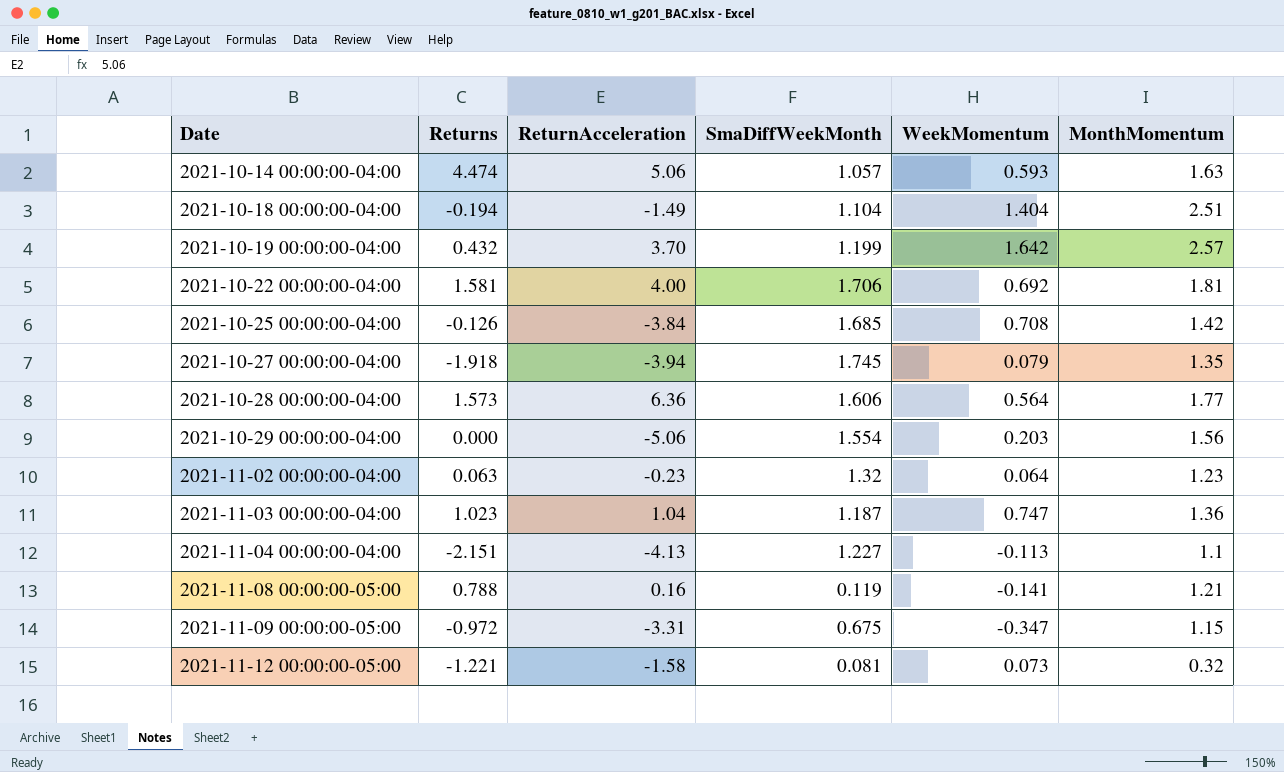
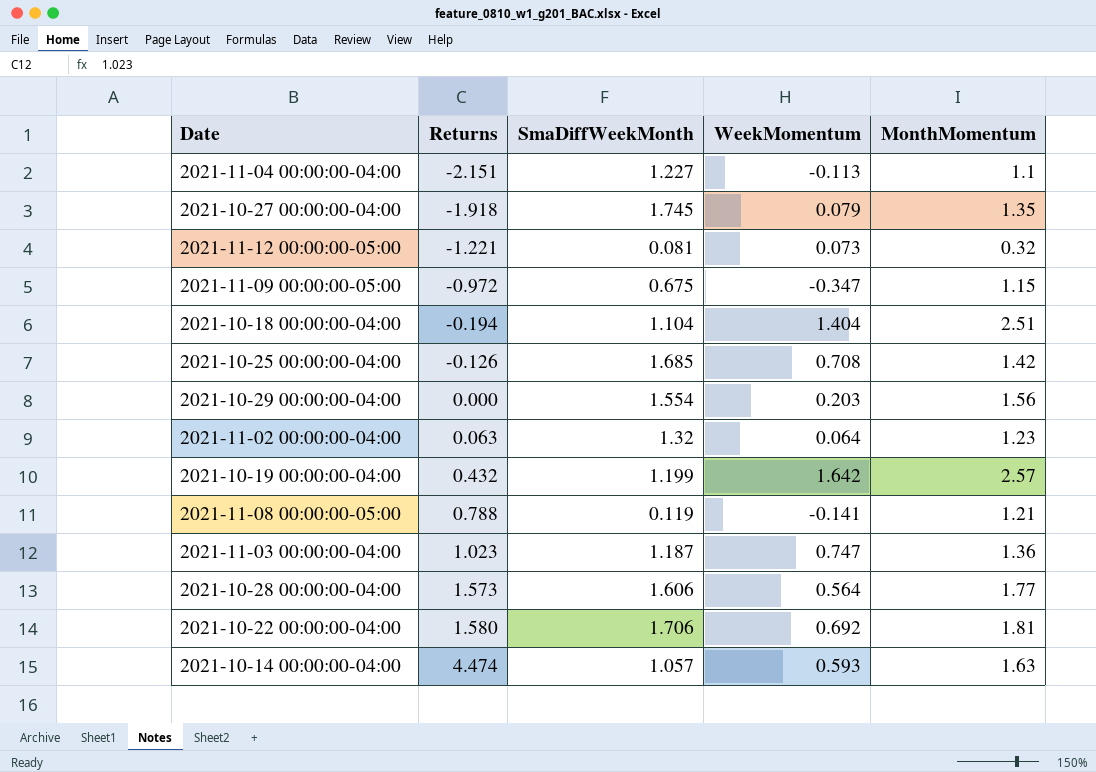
row order: Date ascending -> Returns ascending
column ReturnAcceleration | position: 3 -> none
2021-10-22 00:00:00-04:00 | Returns: 1.581 -> 1.580

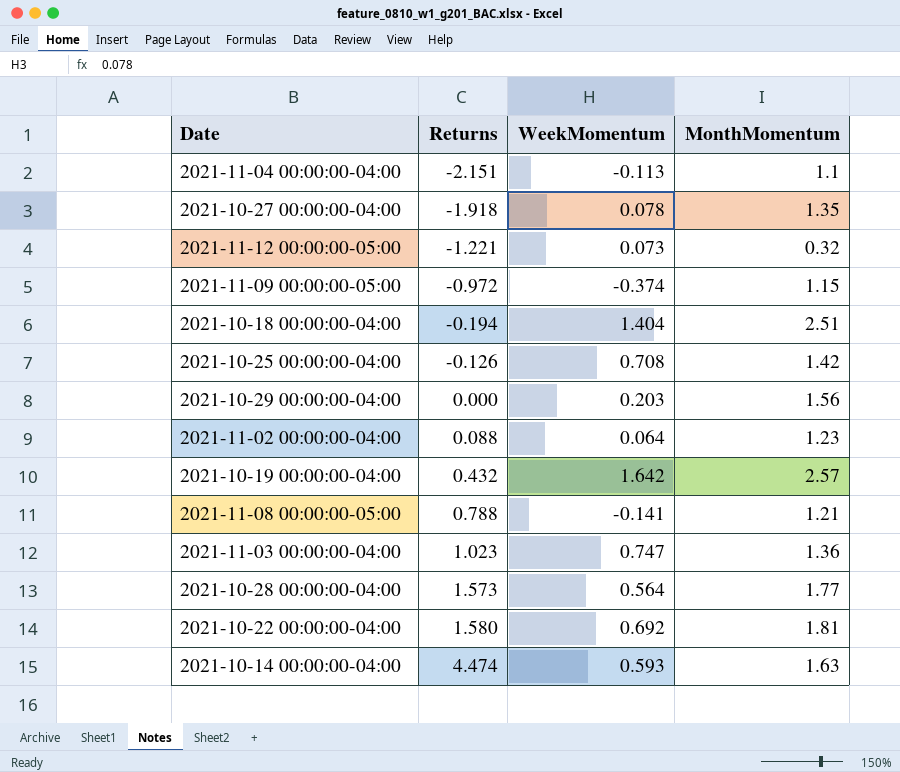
column SmaDiffWeekMonth | position: 3 -> none
2021-10-27 00:00:00-04:00 | WeekMomentum: 0.079 -> 0.078
2021-11-09 00:00:00-05:00 | WeekMomentum: -0.347 -> -0.374
2021-11-02 00:00:00-04:00 | Returns: 0.063 -> 0.088

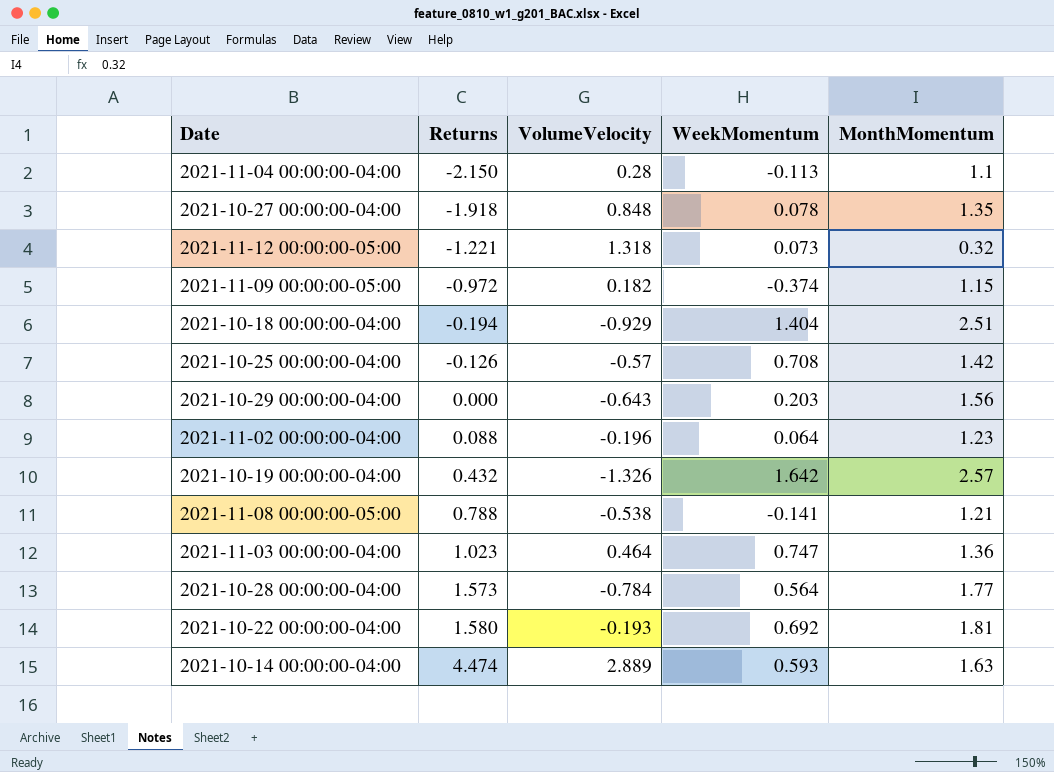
column VolumeVelocity | position: none -> 3
2021-11-04 00:00:00-04:00 | Returns: -2.151 -> -2.150

